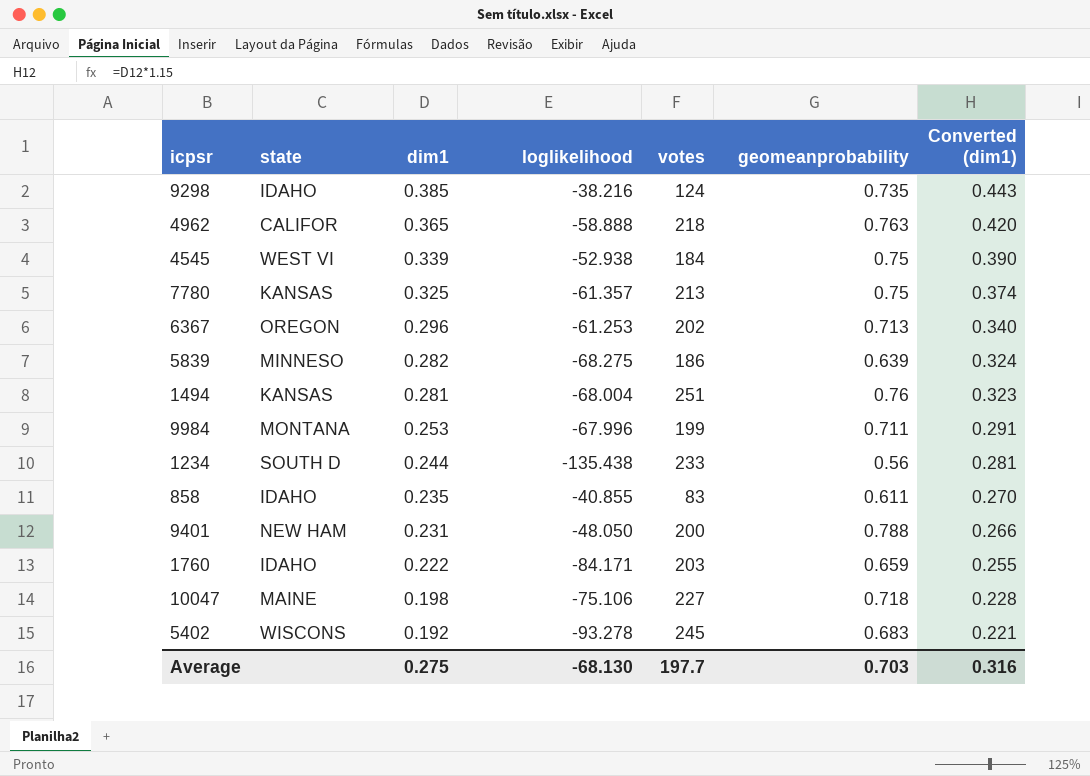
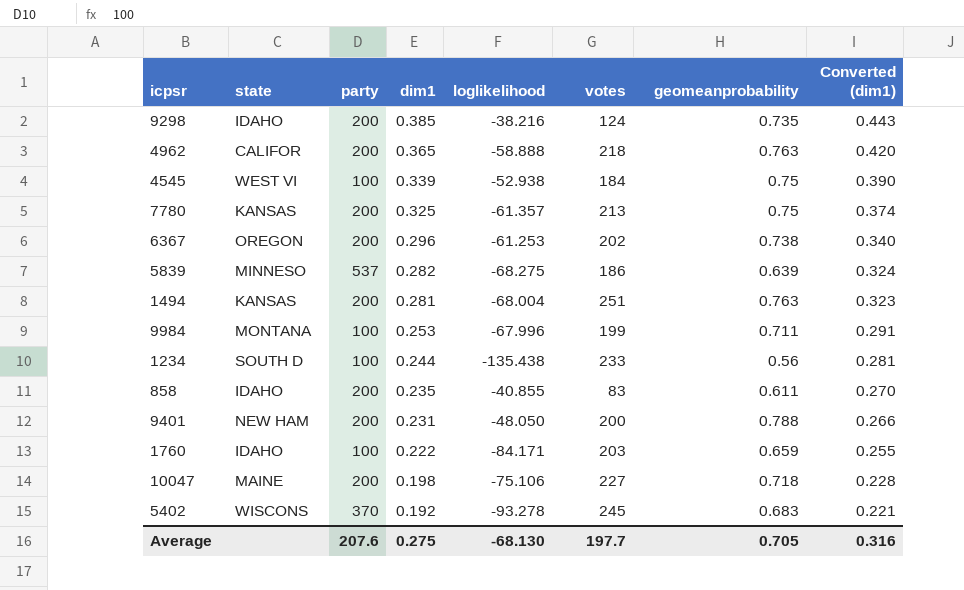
column party | position: none -> 3
6367 | geomeanprobability: 0.713 -> 0.738
1494 | geomeanprobability: 0.76 -> 0.763
Average | geomeanprobability: 0.703 -> 0.705

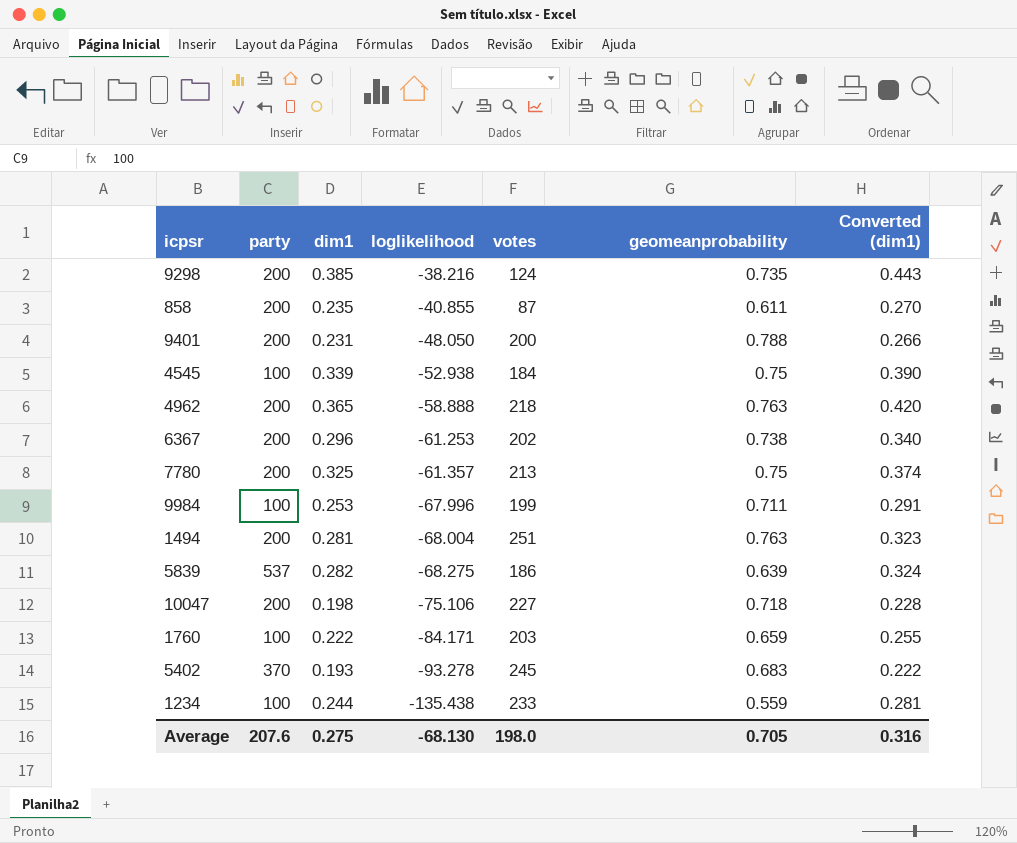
row order: dim1 descending -> loglikelihood descending
column state | position: 2 -> none
858 | votes: 83 -> 87
5402 | dim1: 0.192 -> 0.193
5402 | Converted (dim1): 0.221 -> 0.222
1234 | geomeanprobability: 0.56 -> 0.559
Average | votes: 197.7 -> 198.0

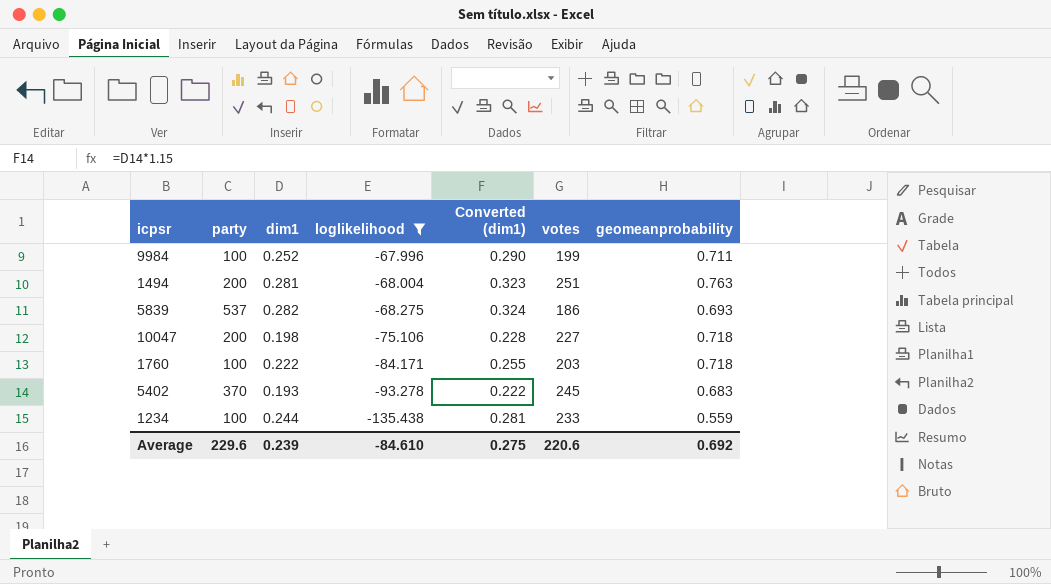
filter: none -> loglikelihood <= -67.996
column Converted (dim1) | position: 7 -> 5
9984 | dim1: 0.253 -> 0.252
9984 | Converted (dim1): 0.291 -> 0.290
5839 | geomeanprobability: 0.639 -> 0.693
1760 | geomeanprobability: 0.659 -> 0.718
Average | party: 207.6 -> 229.6
Average | dim1: 0.275 -> 0.239
Average | loglikelihood: -68.130 -> -84.610
Average | Converted (dim1): 0.316 -> 0.275
Average | votes: 198.0 -> 220.6
Average | geomeanprobability: 0.705 -> 0.692

